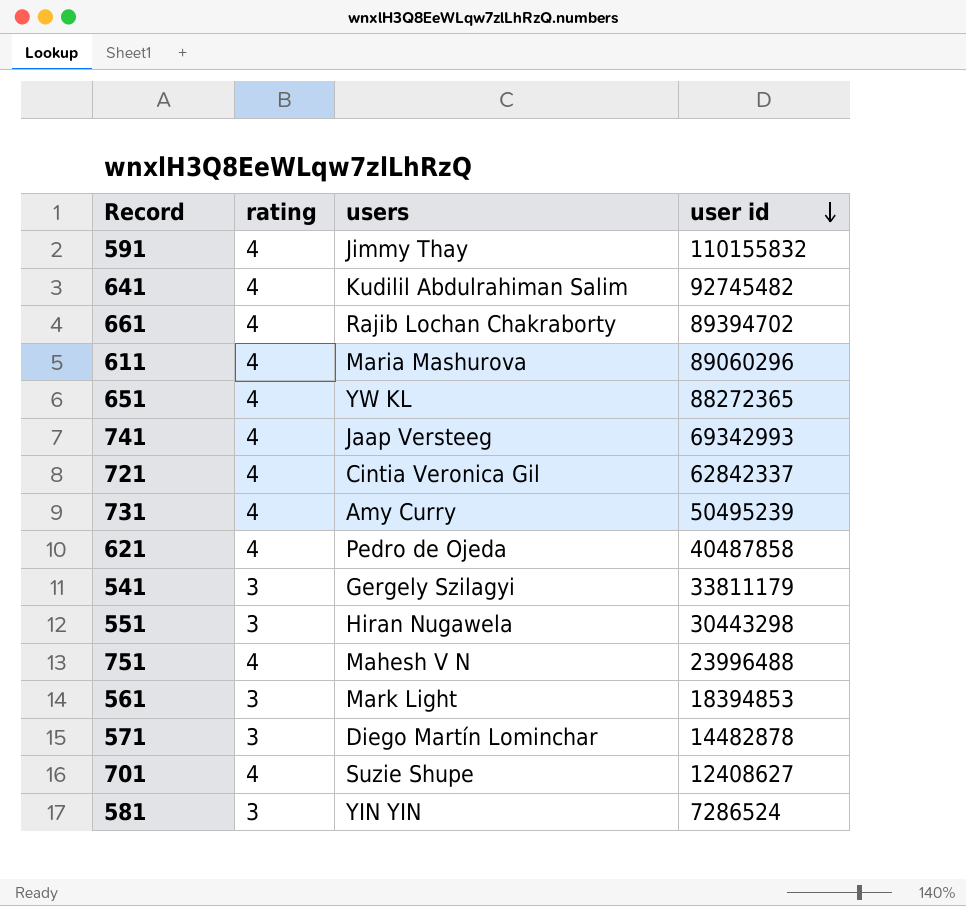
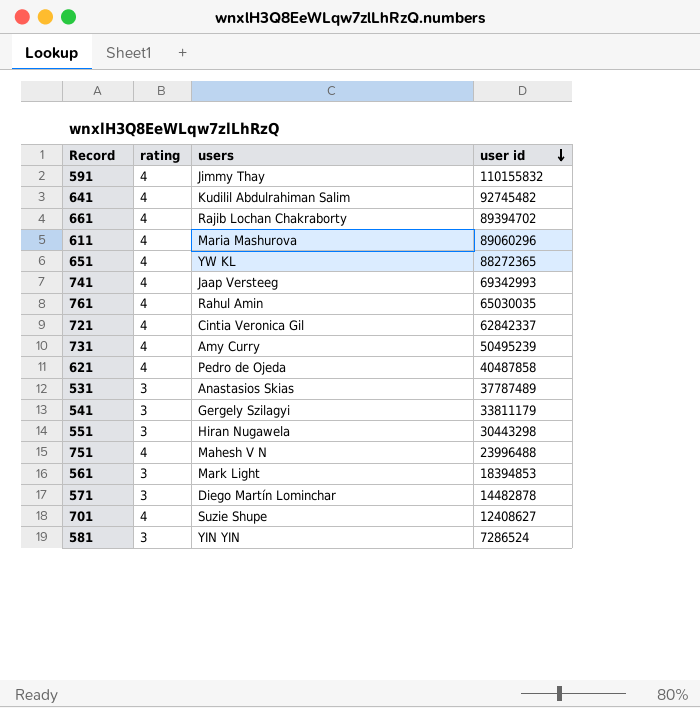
row 761: none -> 4 | Rahul Amin | 65030035
row 531: none -> 3 | Anastasios Skias | 37787489

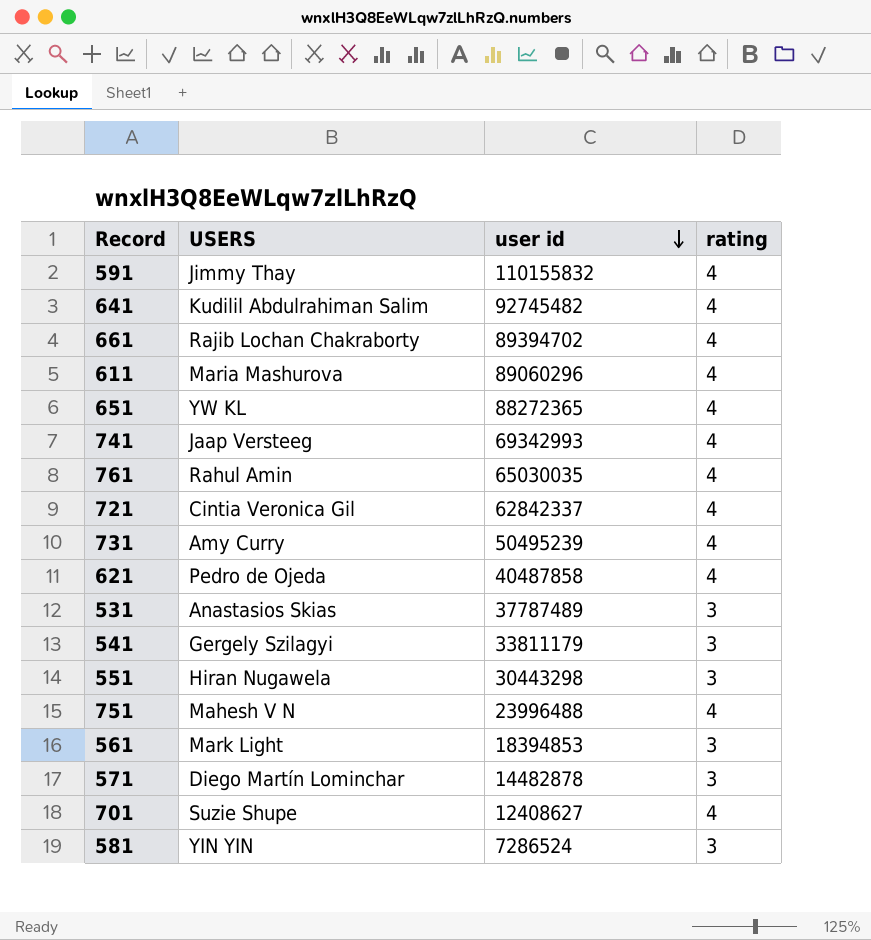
column name: users -> USERS
column rating | position: 2 -> 4

